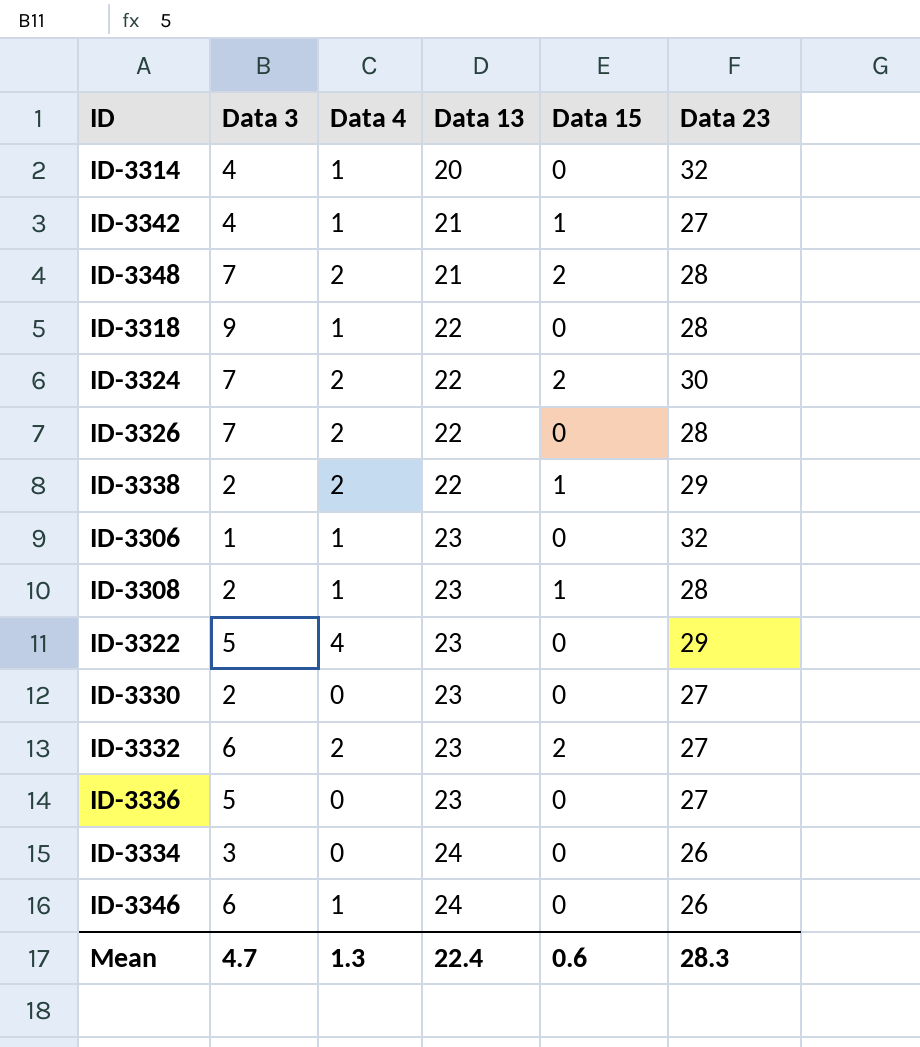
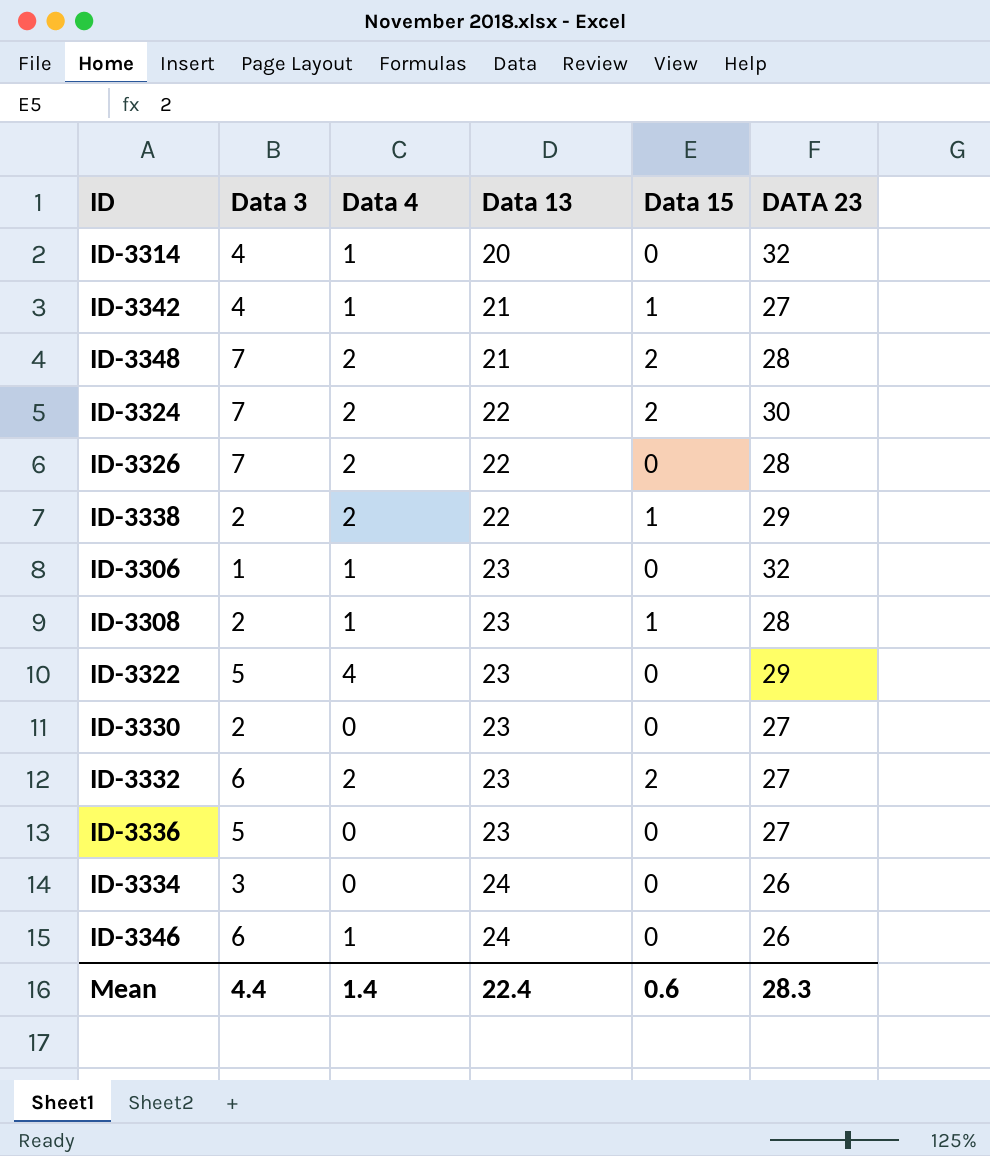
column name: Data 23 -> DATA 23
row ID-3318: 9 | 1 | 22 | 0 | 28 -> none
Mean | Data 3: 4.7 -> 4.4
Mean | Data 4: 1.3 -> 1.4

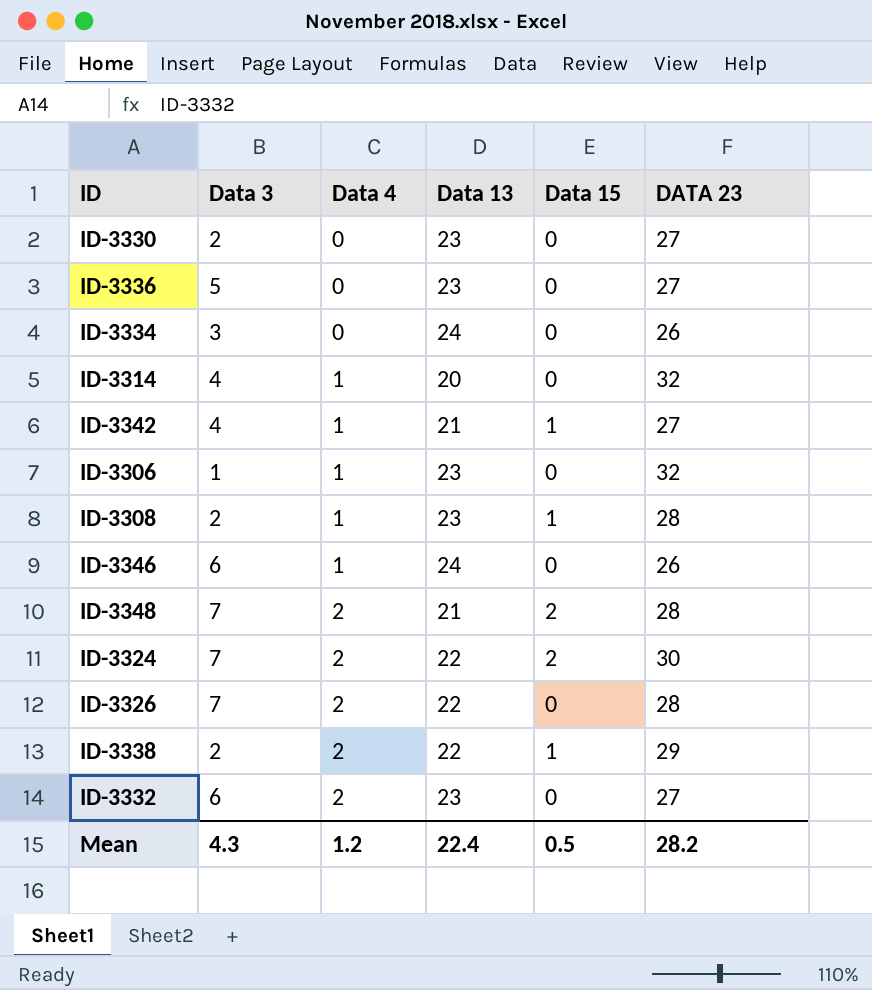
row order: Data 13 ascending -> Data 4 ascending
row ID-3322: 5 | 4 | 23 | 0 | 29 -> none
ID-3332 | Data 15: 2 -> 0
Mean | Data 3: 4.4 -> 4.3
Mean | Data 4: 1.4 -> 1.2
Mean | Data 15: 0.6 -> 0.5
Mean | DATA 23: 28.3 -> 28.2

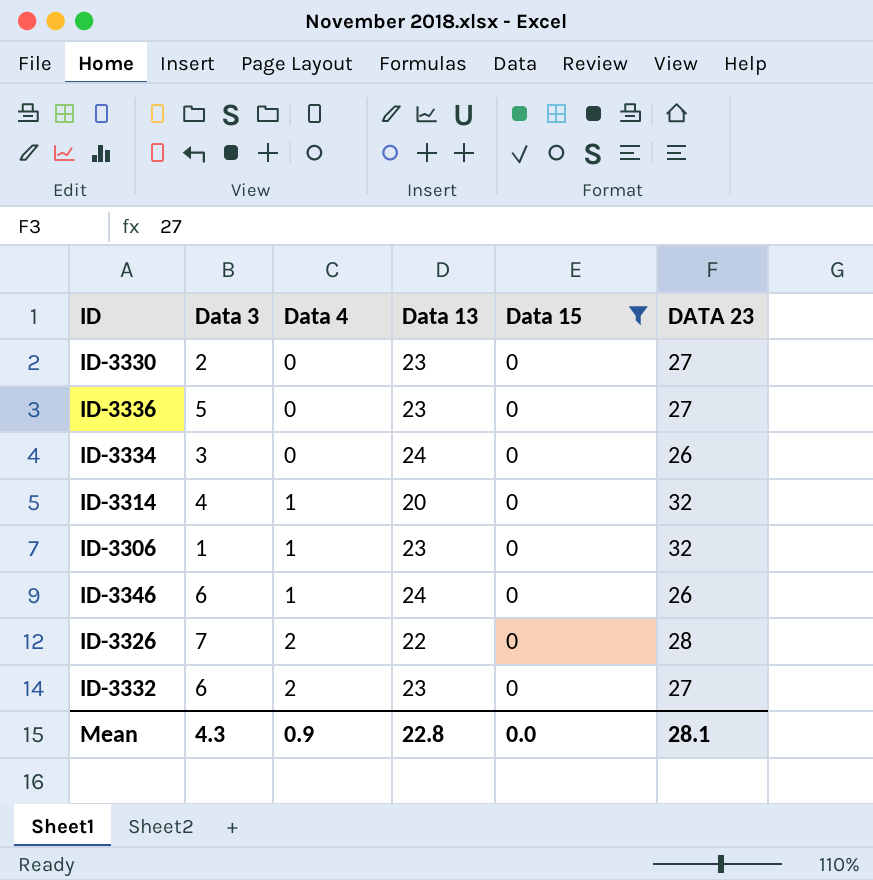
filter: none -> Data 15 = 0
Mean | Data 4: 1.2 -> 0.9
Mean | Data 13: 22.4 -> 22.8
Mean | Data 15: 0.5 -> 0.0
Mean | DATA 23: 28.2 -> 28.1

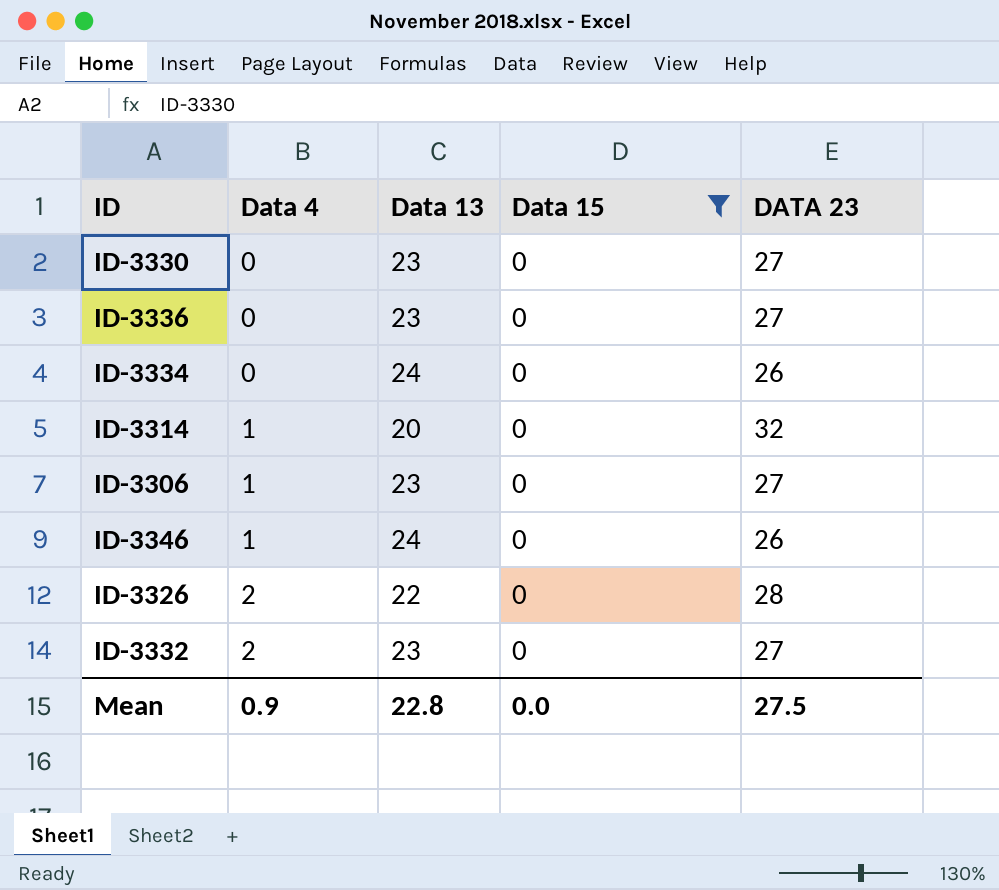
column Data 3 | position: 2 -> none
ID-3306 | DATA 23: 32 -> 27
Mean | DATA 23: 28.1 -> 27.5

